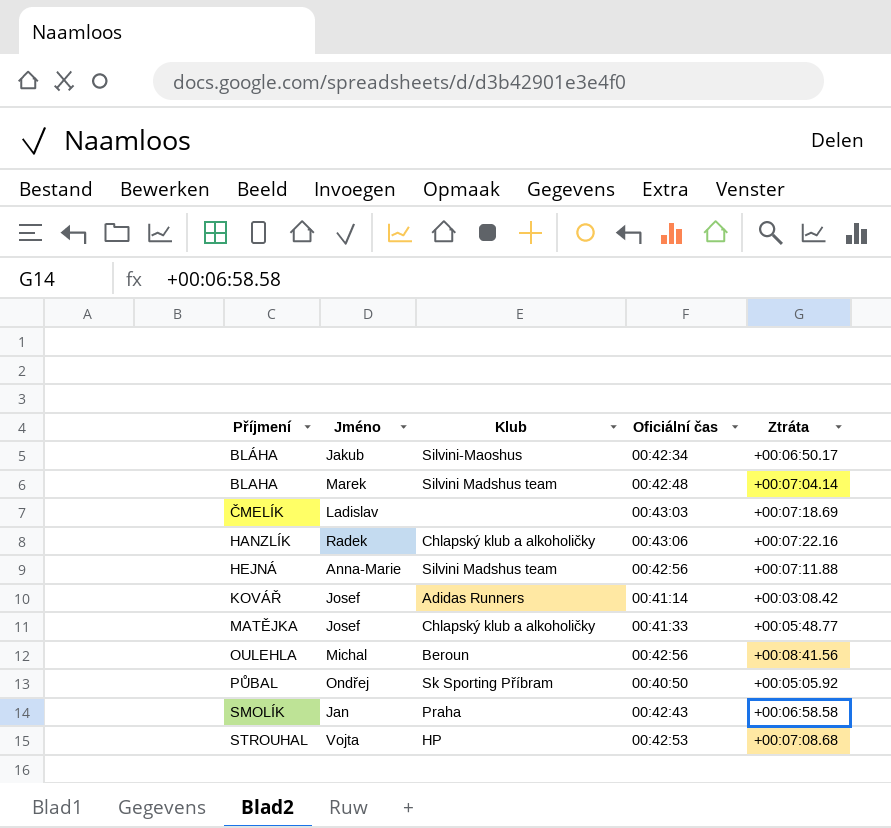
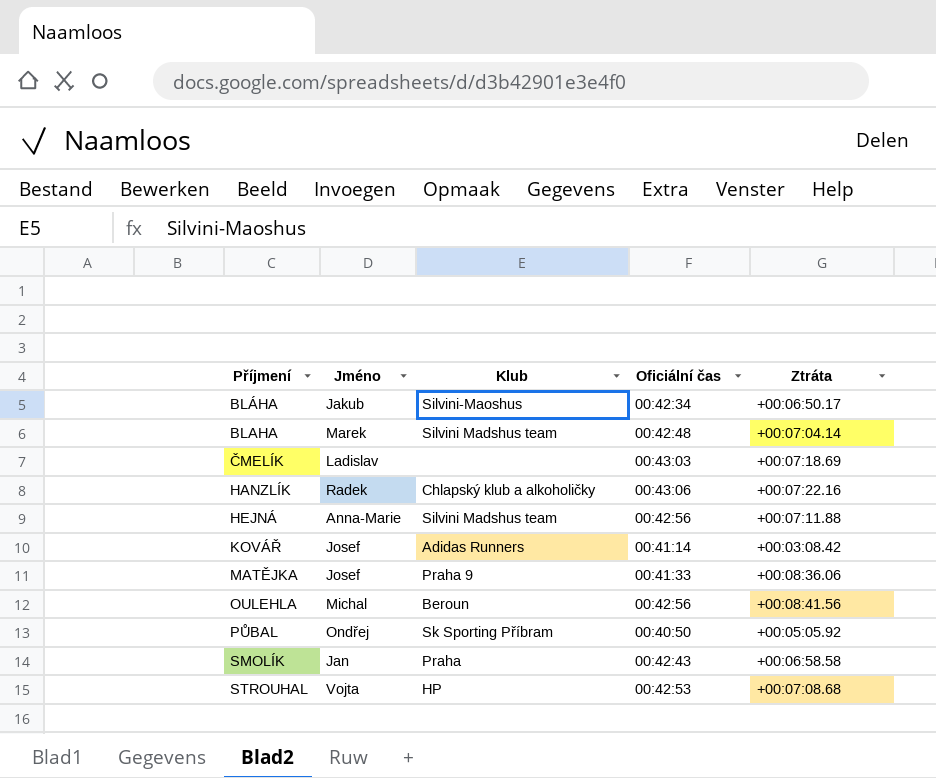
MATĚJKA | Klub: Chlapský klub a alkoholičky -> Praha 9
MATĚJKA | Ztráta: +00:05:48.77 -> +00:08:36.06

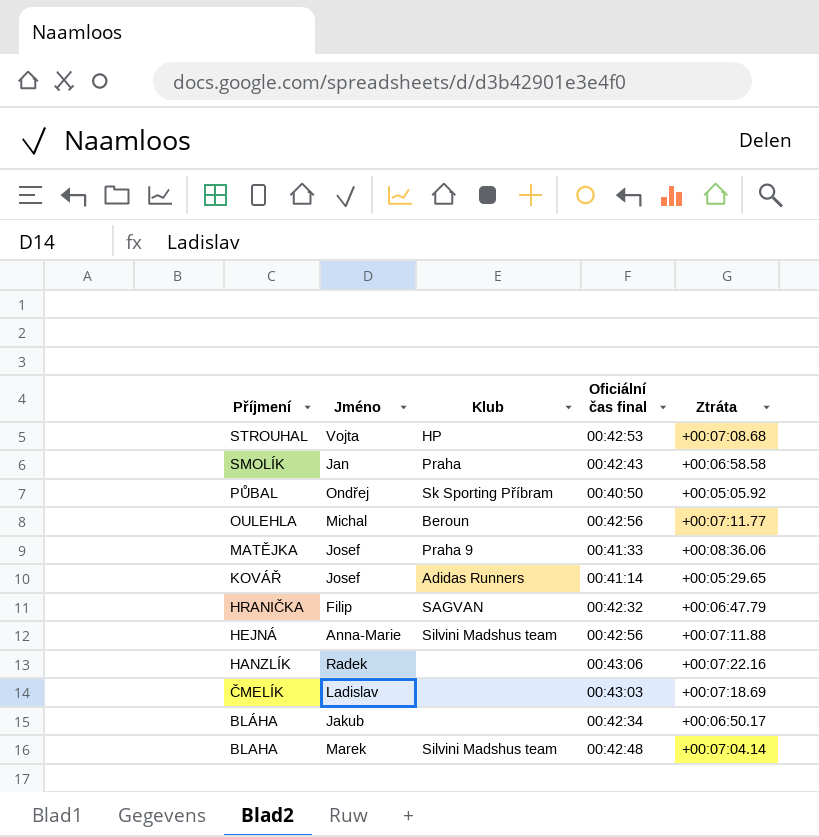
row order: Příjmení ascending -> Příjmení descending
column name: Oficiální čas -> Oficiální čas final
OULEHLA | Ztráta: +00:08:41.56 -> +00:07:11.77
KOVÁŘ | Ztráta: +00:03:08.42 -> +00:05:29.65
row HRANIČKA: none -> Filip | SAGVAN | 00:42:32 | +00:06:47.79
HANZLÍK | Klub: Chlapský klub a alkoholičky -> none
BLÁHA | Klub: Silvini-Maoshus -> none

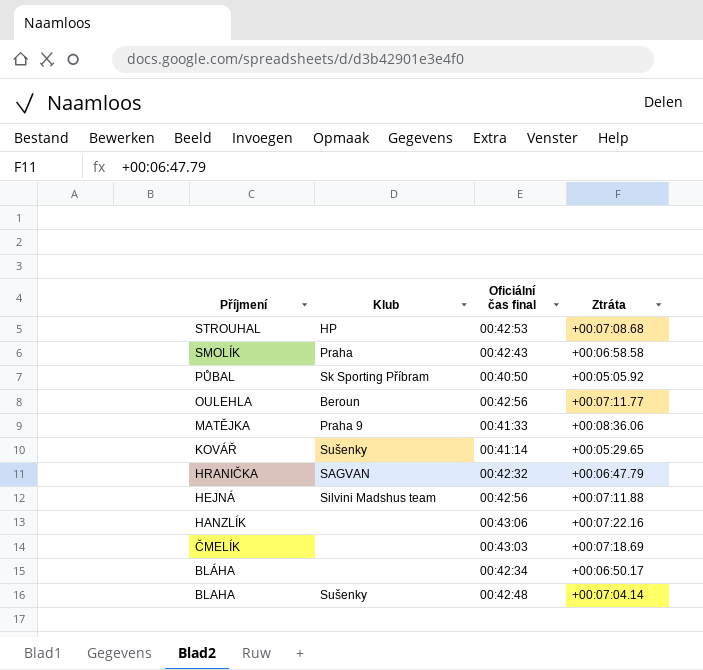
column Jméno | position: 2 -> none
KOVÁŘ | Klub: Adidas Runners -> Sušenky
BLAHA | Klub: Silvini Madshus team -> Sušenky

